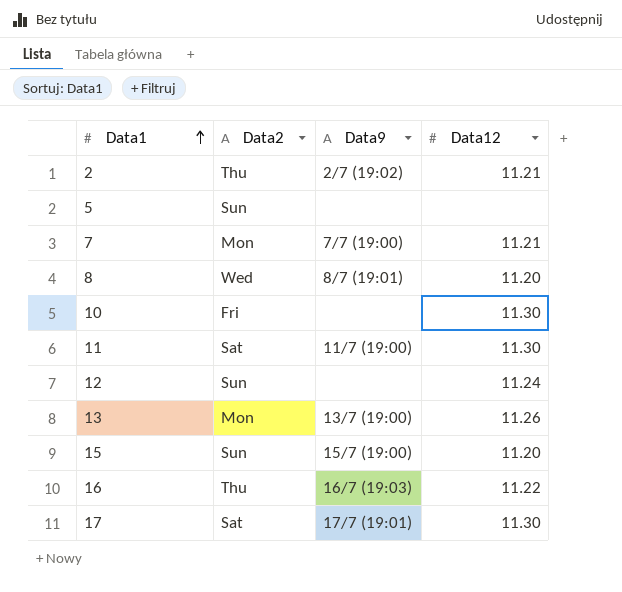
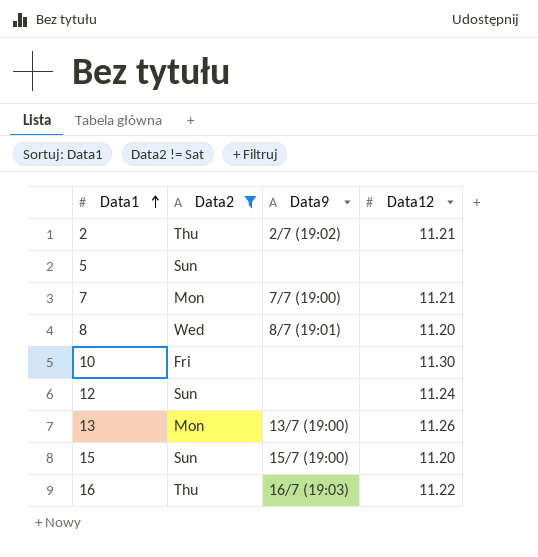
filter: none -> Data2 != Sat

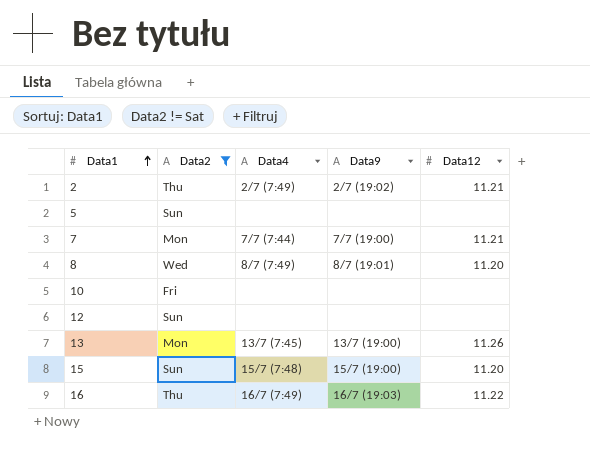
column Data4 | position: none -> 3
10 | Data12: 11.30 -> none
12 | Data12: 11.24 -> none

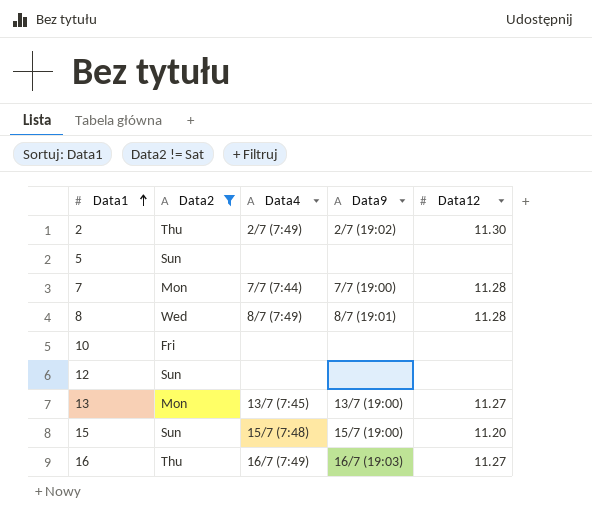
2 | Data12: 11.21 -> 11.30
7 | Data12: 11.21 -> 11.28
8 | Data12: 11.20 -> 11.28
13 | Data12: 11.26 -> 11.27
16 | Data12: 11.22 -> 11.27

